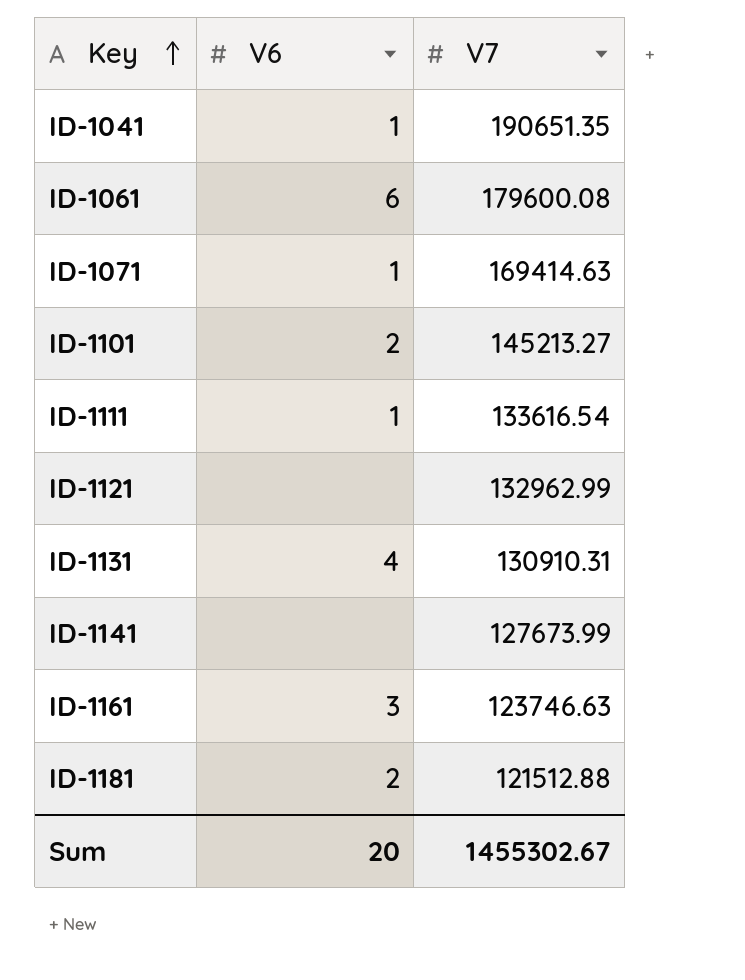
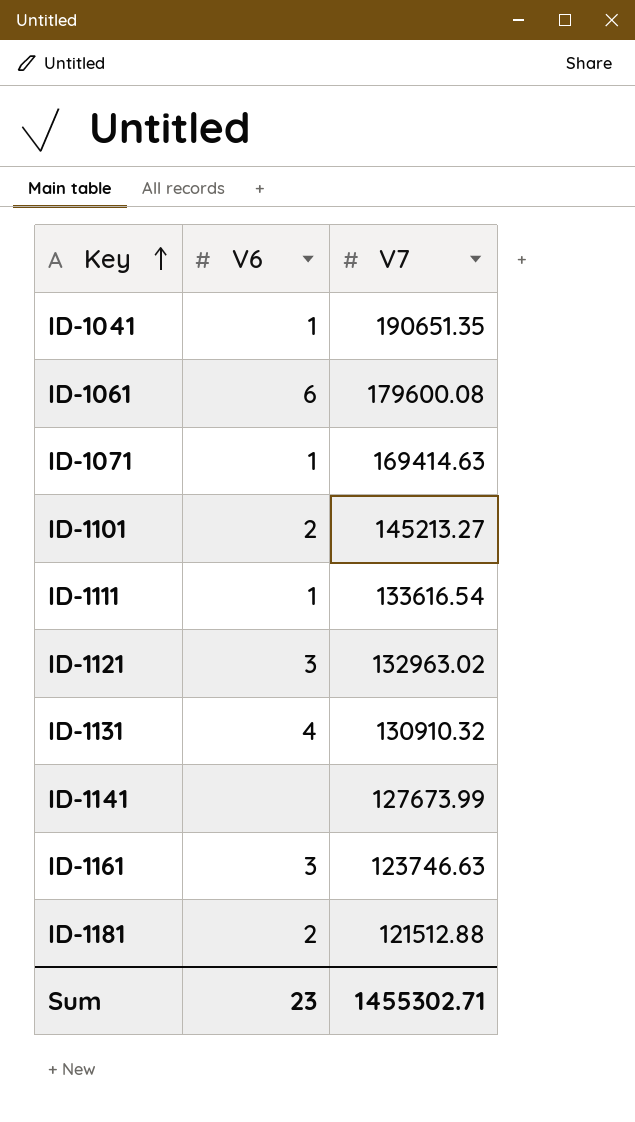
ID-1121 | V6: none -> 3
ID-1121 | V7: 132962.99 -> 132963.02
ID-1131 | V7: 130910.31 -> 130910.32
Sum | V6: 20 -> 23
Sum | V7: 1455302.67 -> 1455302.71

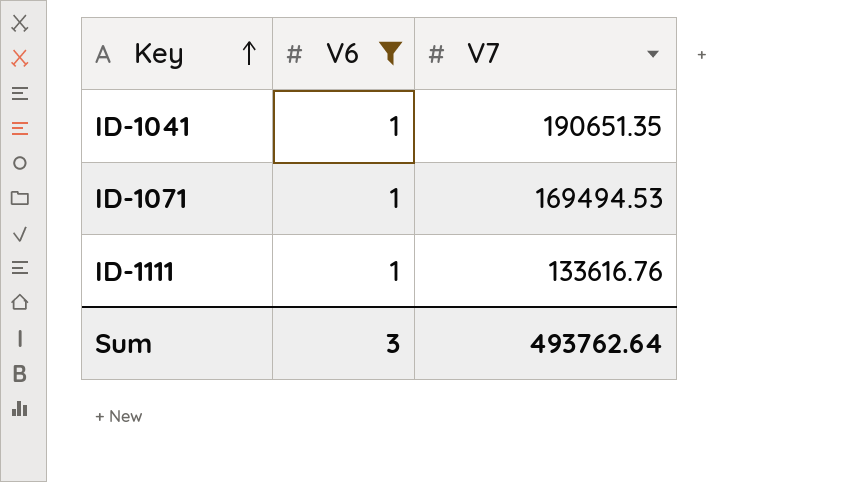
filter: none -> V6 = 1
ID-1071 | V7: 169414.63 -> 169494.53
ID-1111 | V7: 133616.54 -> 133616.76
Sum | V6: 23 -> 3
Sum | V7: 1455302.71 -> 493762.64

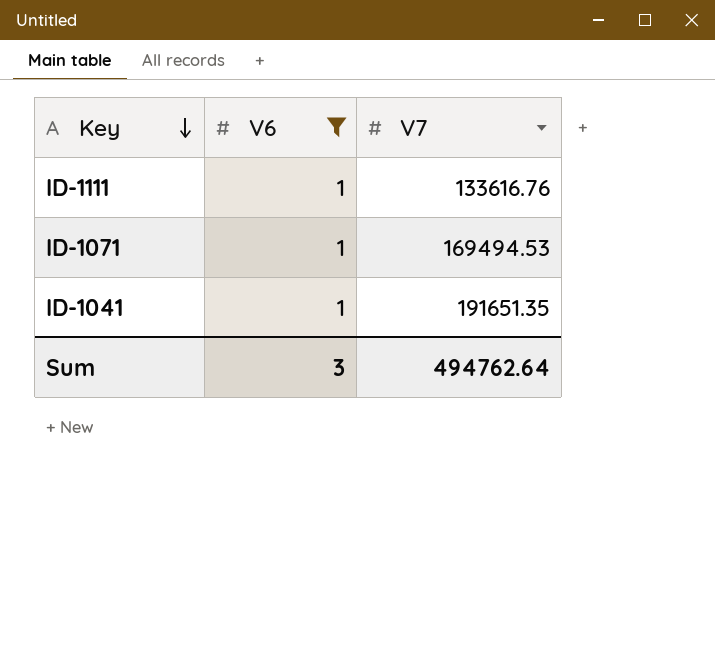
row order: Key ascending -> Key descending
ID-1041 | V7: 190651.35 -> 191651.35
Sum | V7: 493762.64 -> 494762.64

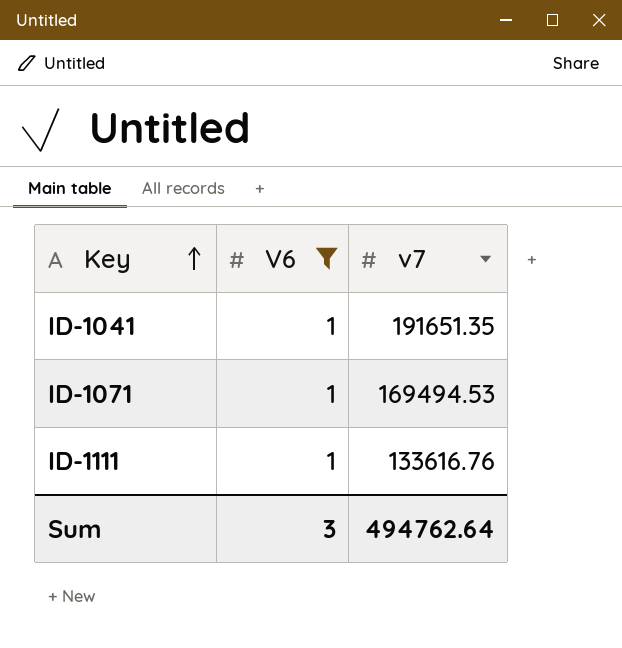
row order: Key descending -> Key ascending
column name: V7 -> v7

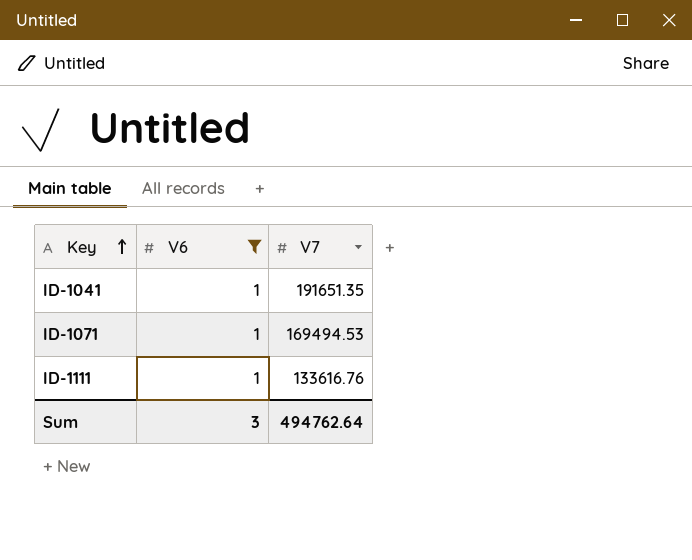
column name: v7 -> V7

